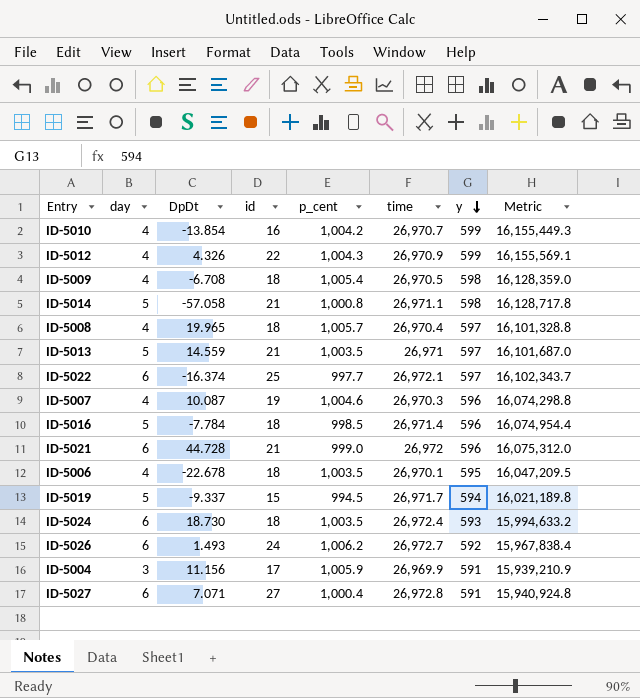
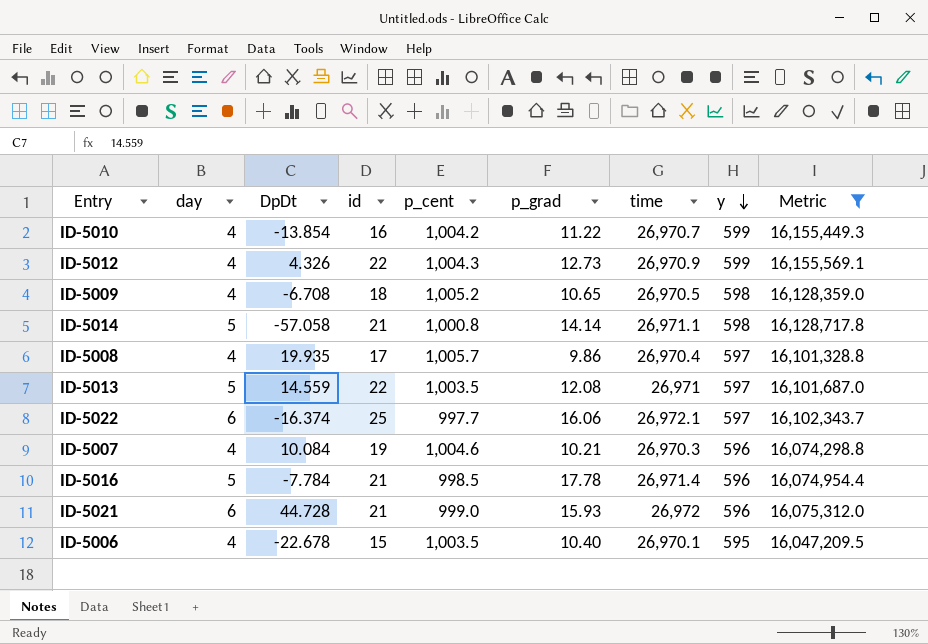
filter: none -> Metric >= 16,047,209.5
column p_grad | position: none -> 6
ID-5009 | p_cent: 1,005.4 -> 1,005.2
ID-5008 | DpDt: 19.965 -> 19.935
ID-5008 | id: 18 -> 17
ID-5013 | id: 21 -> 22
ID-5007 | DpDt: 10.087 -> 10.084
ID-5016 | id: 18 -> 21
ID-5006 | id: 18 -> 15

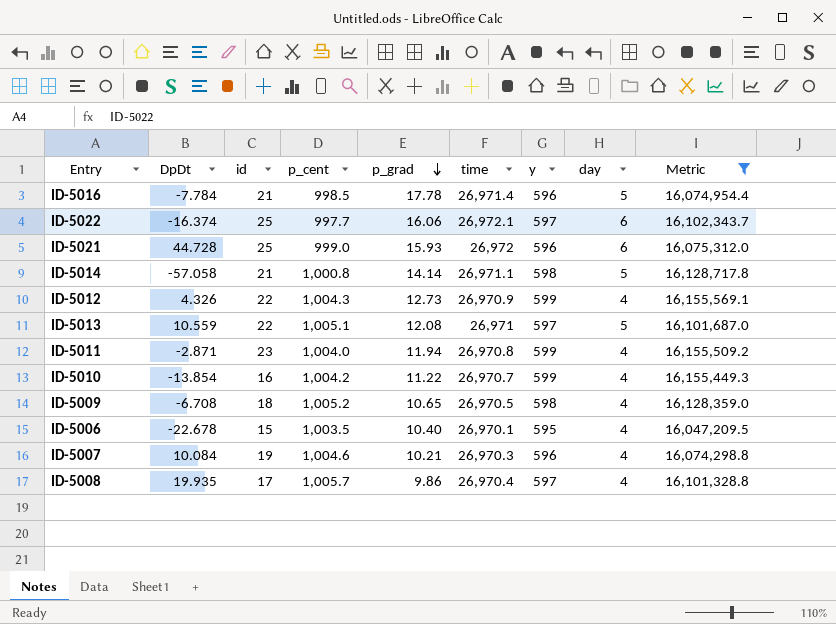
row order: y descending -> p_grad descending
column day | position: 2 -> 8
ID-5021 | id: 21 -> 25
ID-5013 | DpDt: 14.559 -> 10.559
ID-5013 | p_cent: 1,003.5 -> 1,005.1
row ID-5011: none -> -2.871 | 23 | 1,004.0 | 11.94 | 26,970.8 | 599 | 4 | 16,155,509.2

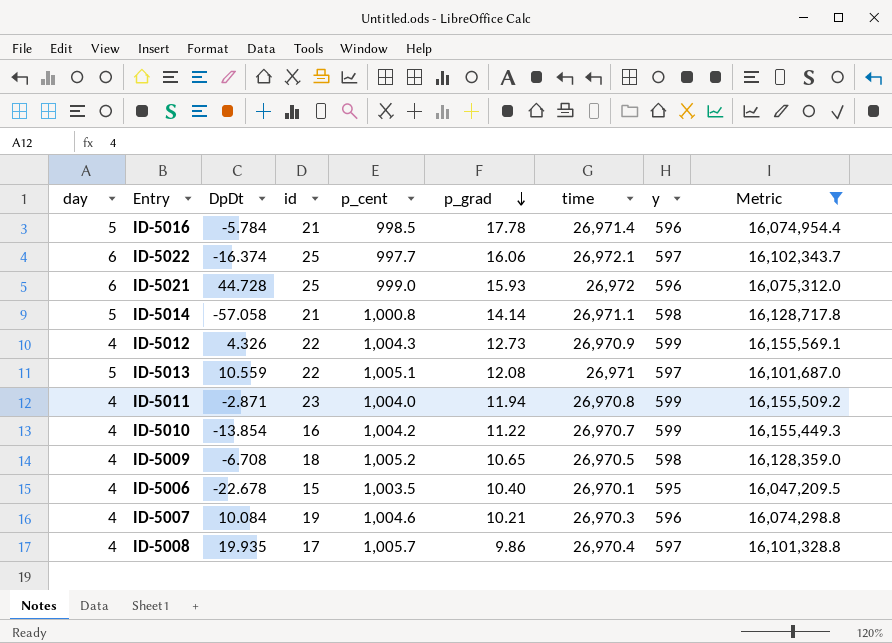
column day | position: 8 -> 1
ID-5016 | DpDt: -7.784 -> -5.784

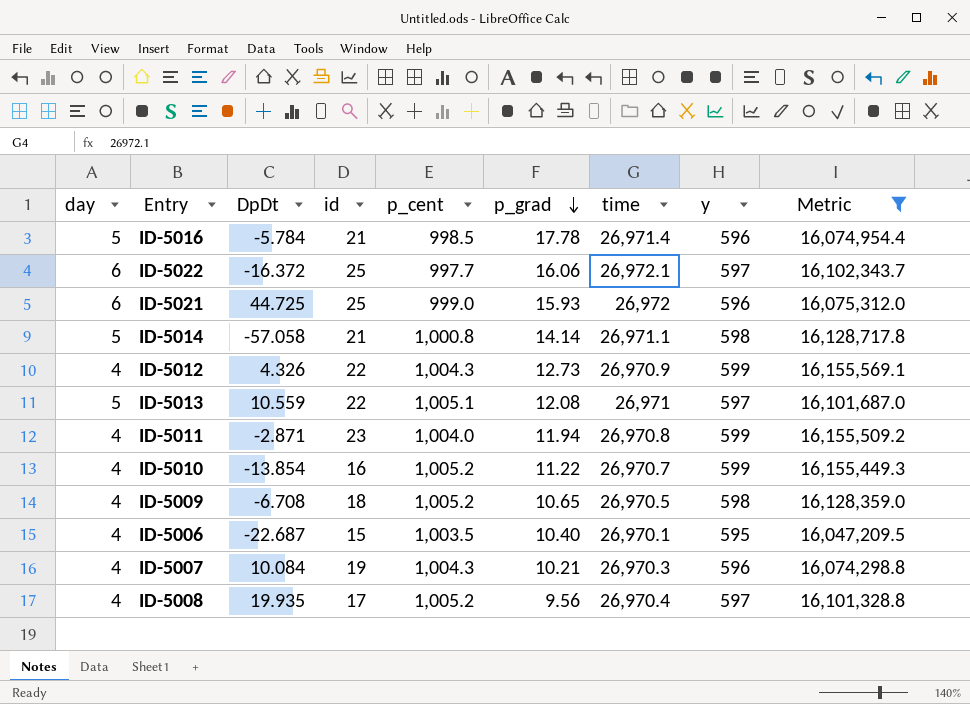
ID-5022 | DpDt: -16.374 -> -16.372
ID-5021 | DpDt: 44.728 -> 44.725
ID-5010 | p_cent: 1,004.2 -> 1,005.2
ID-5006 | DpDt: -22.678 -> -22.687
ID-5007 | p_cent: 1,004.6 -> 1,004.3
ID-5008 | p_cent: 1,005.7 -> 1,005.2
ID-5008 | p_grad: 9.86 -> 9.56

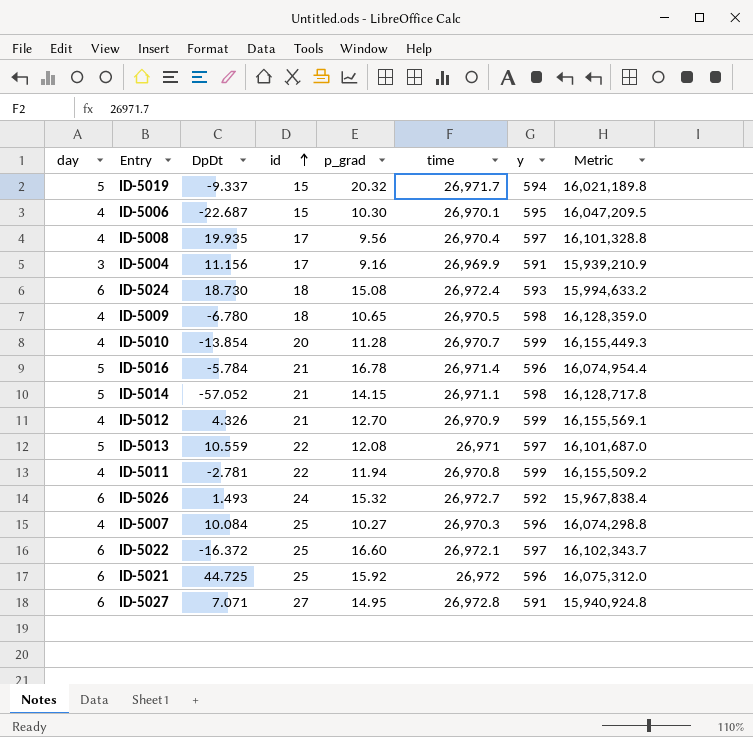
filter: Metric >= 16,047,209.5 -> none
row order: p_grad descending -> id ascending
column p_cent | position: 5 -> none
ID-5006 | p_grad: 10.40 -> 10.30
ID-5009 | DpDt: -6.708 -> -6.780
ID-5010 | id: 16 -> 20
ID-5010 | p_grad: 11.22 -> 11.28
ID-5016 | p_grad: 17.78 -> 16.78
ID-5014 | DpDt: -57.058 -> -57.052
ID-5014 | p_grad: 14.14 -> 14.15
ID-5012 | id: 22 -> 21
ID-5012 | p_grad: 12.73 -> 12.70
ID-5011 | DpDt: -2.871 -> -2.781
ID-5011 | id: 23 -> 22
ID-5007 | id: 19 -> 25
ID-5007 | p_grad: 10.21 -> 10.27
ID-5022 | p_grad: 16.06 -> 16.60
ID-5021 | p_grad: 15.93 -> 15.92

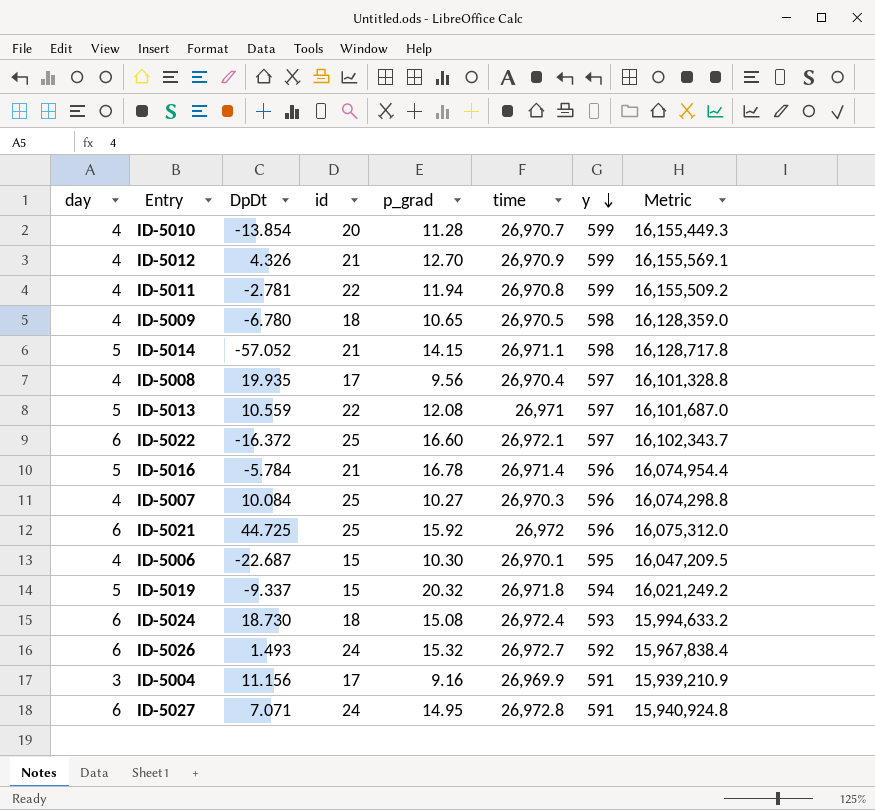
row order: id ascending -> y descending
ID-5019 | time: 26,971.7 -> 26,971.8
ID-5019 | Metric: 16,021,189.8 -> 16,021,249.2
ID-5027 | id: 27 -> 24

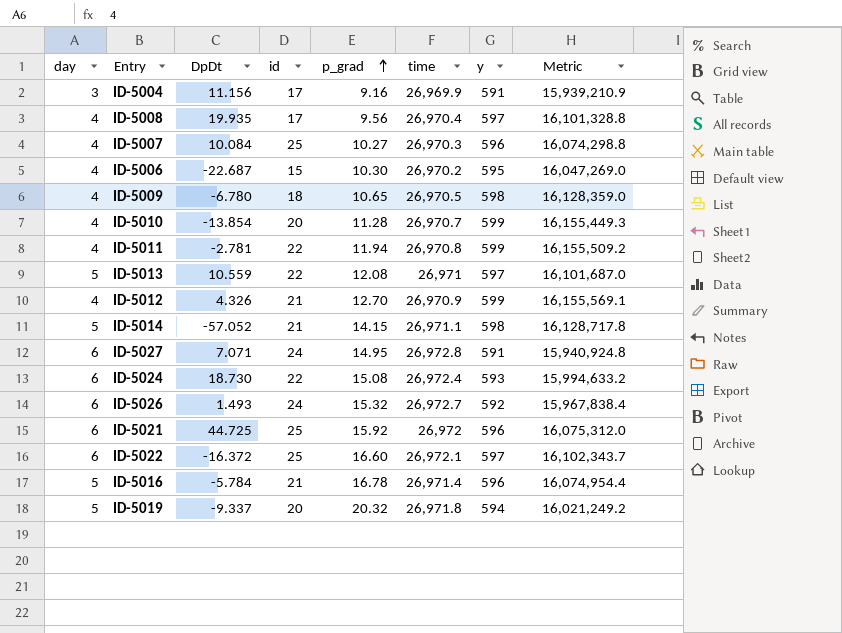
row order: y descending -> p_grad ascending
ID-5006 | time: 26,970.1 -> 26,970.2
ID-5006 | Metric: 16,047,209.5 -> 16,047,269.0
ID-5024 | id: 18 -> 22
ID-5019 | id: 15 -> 20

